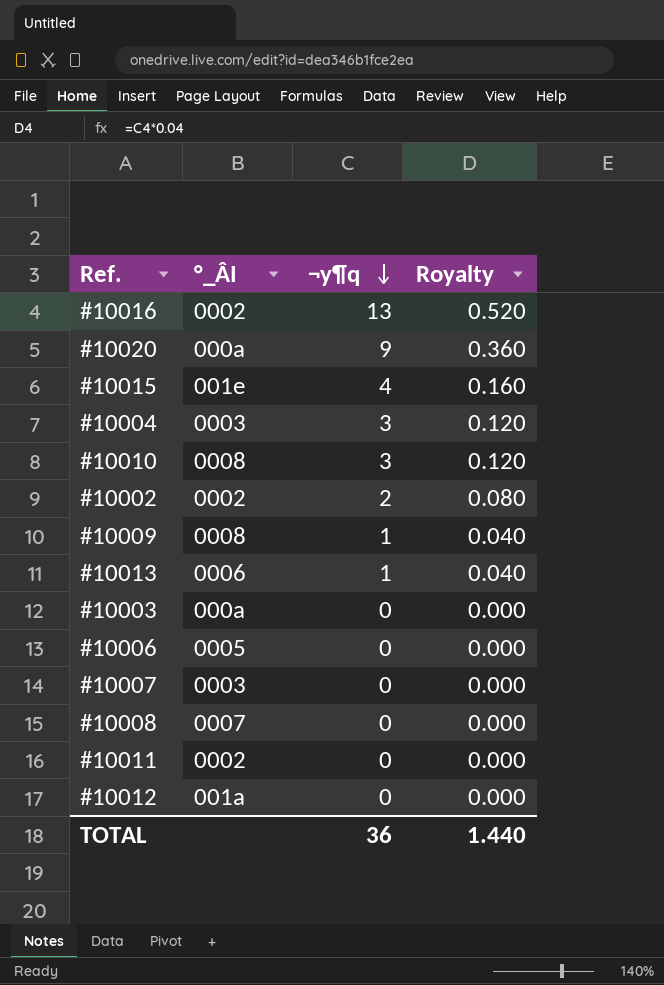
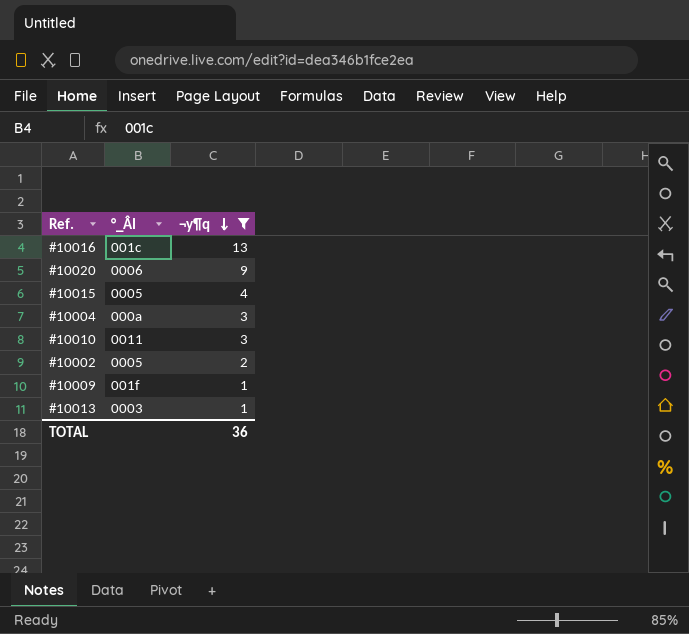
filter: none -> ¬y¶q != 0
column Royalty | formula: [¬y¶q] * 0.04 -> none
#10016 | °_ÂI: 0002 -> 001c
#10020 | °_ÂI: 000a -> 0006
#10015 | °_ÂI: 001e -> 0005
#10004 | °_ÂI: 0003 -> 000a
#10010 | °_ÂI: 0008 -> 0011
#10002 | °_ÂI: 0002 -> 0005
#10009 | °_ÂI: 0008 -> 001f
#10013 | °_ÂI: 0006 -> 0003

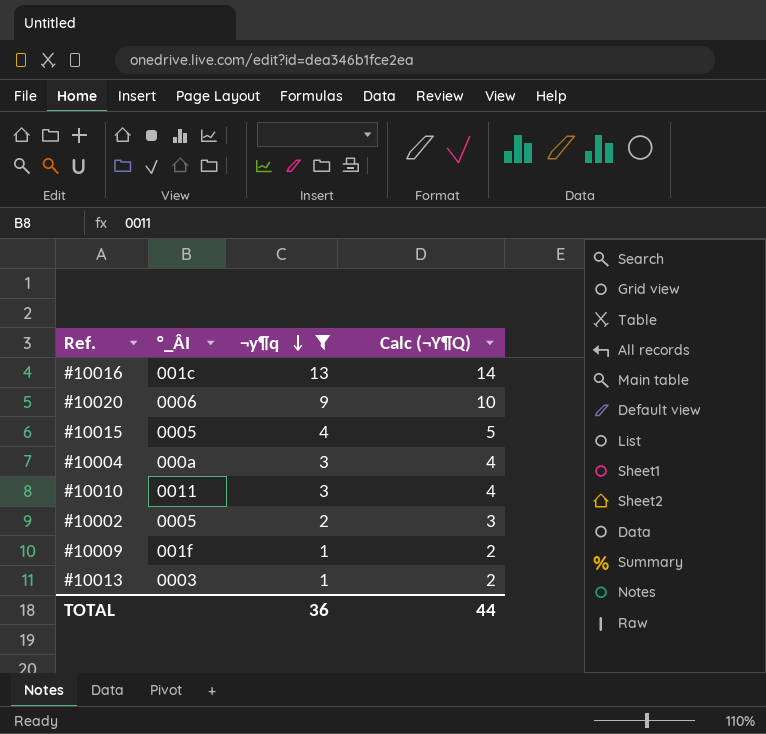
column Calc (¬Y¶Q) | formula: none -> [¬y¶q] + 1

